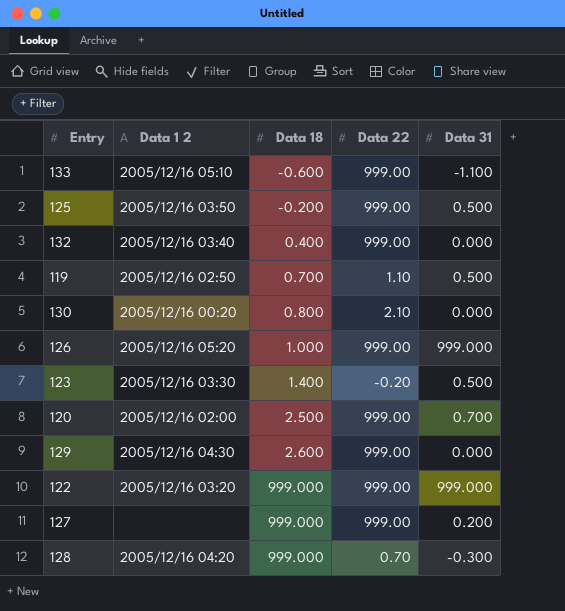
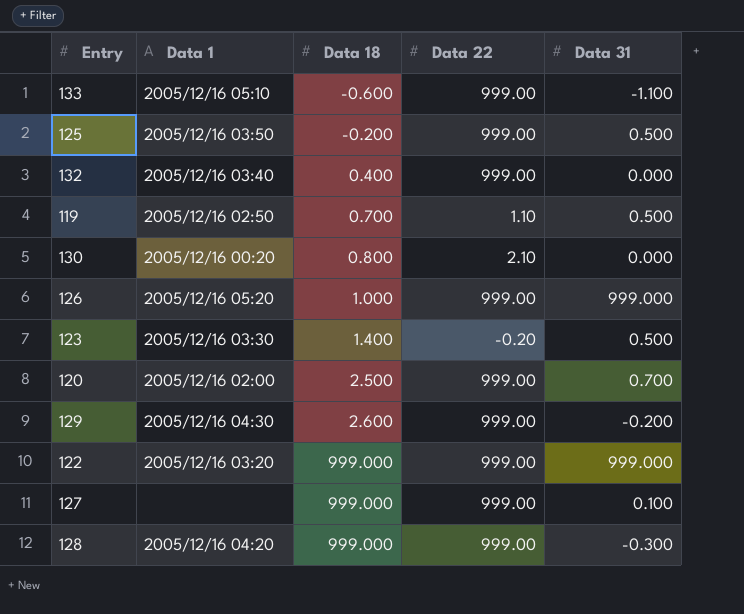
column name: Data 1 2 -> Data 1
129 | Data 31: 0.000 -> -0.200
127 | Data 31: 0.200 -> 0.100
128 | Data 22: 0.70 -> 999.00

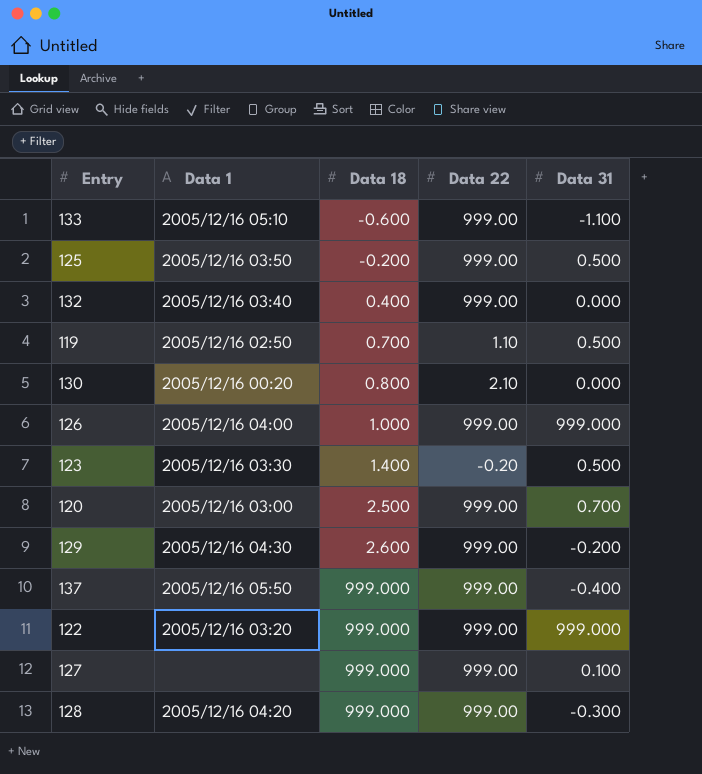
126 | Data 1: 2005/12/16 05:20 -> 2005/12/16 04:00
120 | Data 1: 2005/12/16 02:00 -> 2005/12/16 03:00
row 137: none -> 2005/12/16 05:50 | 999.000 | 999.00 | -0.400

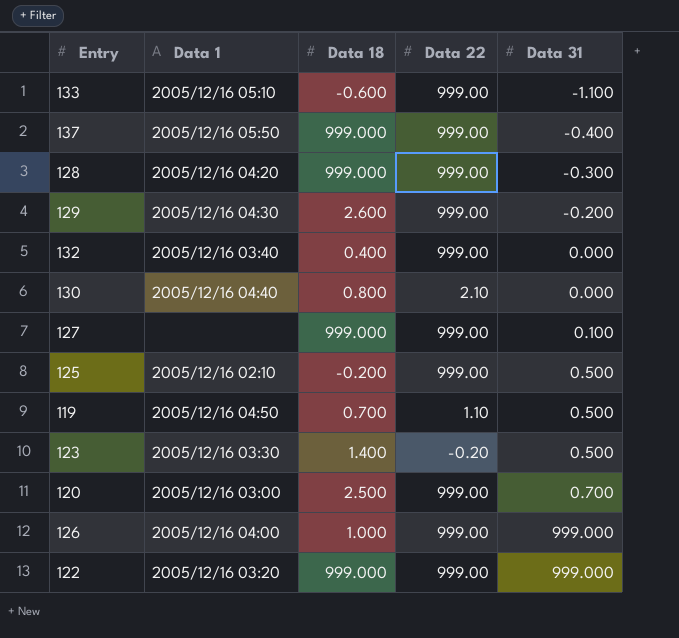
row order: Data 18 ascending -> Data 31 ascending
130 | Data 1: 2005/12/16 00:20 -> 2005/12/16 04:40
125 | Data 1: 2005/12/16 03:50 -> 2005/12/16 02:10
119 | Data 1: 2005/12/16 02:50 -> 2005/12/16 04:50

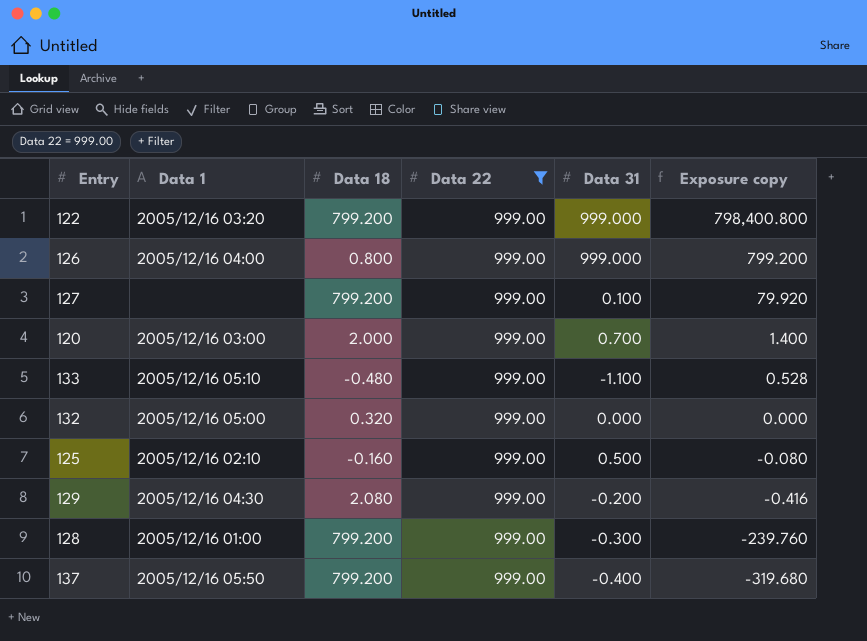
filter: none -> Data 22 = 999.00
row order: Data 31 ascending -> Exposure copy descending
column Exposure copy | formula: none -> [Data 18] * [Data 31]
122 | Data 18: 999.000 -> 799.200
126 | Data 18: 1.000 -> 0.800
127 | Data 18: 999.000 -> 799.200
120 | Data 18: 2.500 -> 2.000
133 | Data 18: -0.600 -> -0.480
132 | Data 1: 2005/12/16 03:40 -> 2005/12/16 05:00
132 | Data 18: 0.400 -> 0.320
125 | Data 18: -0.200 -> -0.160
129 | Data 18: 2.600 -> 2.080
128 | Data 1: 2005/12/16 04:20 -> 2005/12/16 01:00
128 | Data 18: 999.000 -> 799.200
137 | Data 18: 999.000 -> 799.200

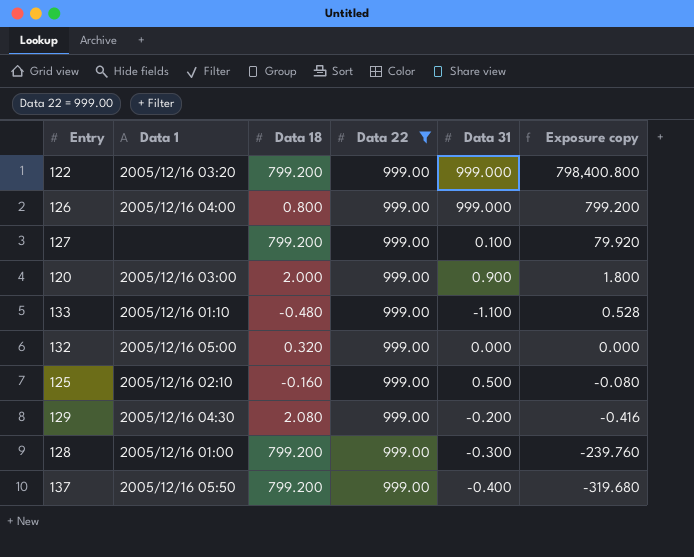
120 | Data 31: 0.700 -> 0.900
120 | Exposure copy: 1.400 -> 1.800
133 | Data 1: 2005/12/16 05:10 -> 2005/12/16 01:10

